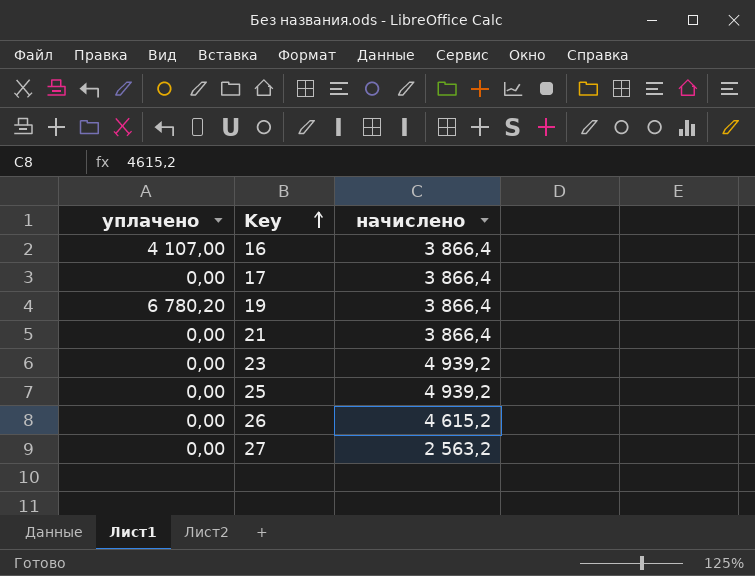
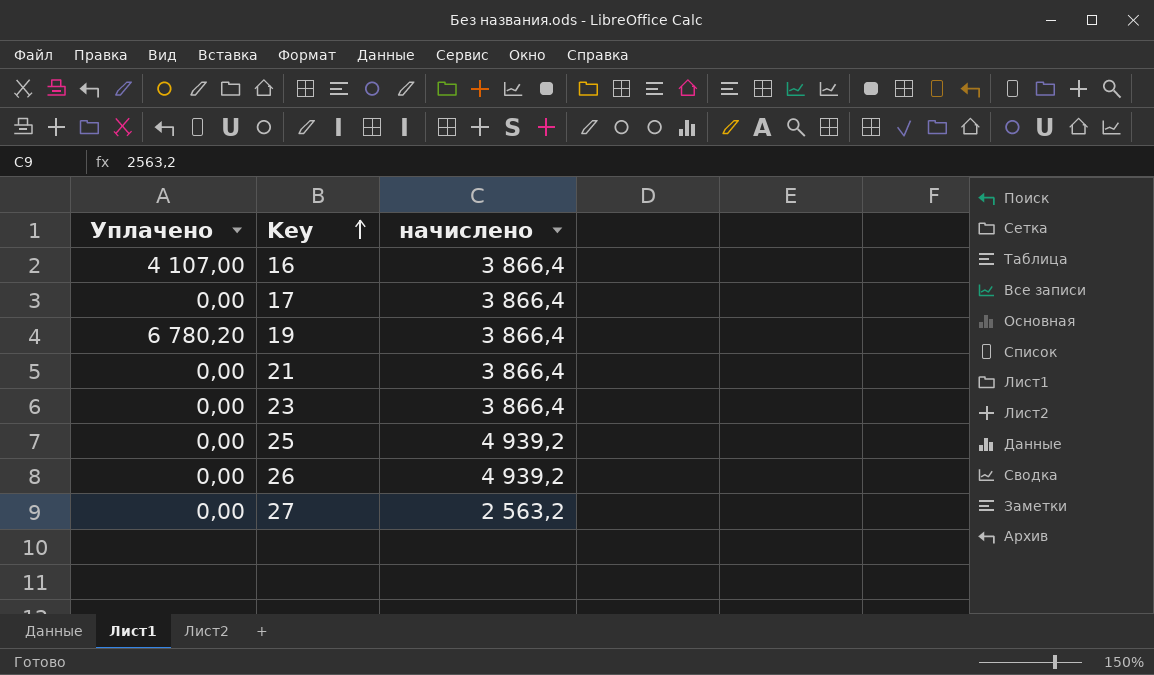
column name: уплачено -> Уплачено
23 | начислено: 4 939,2 -> 3 866,4
26 | начислено: 4 615,2 -> 4 939,2

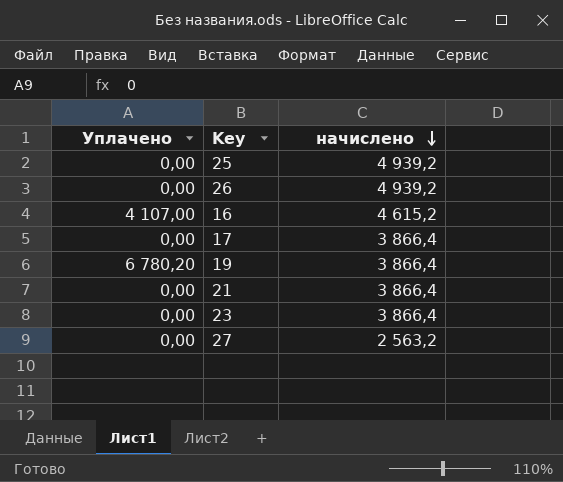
row order: Key ascending -> начислено descending
16 | начислено: 3 866,4 -> 4 615,2

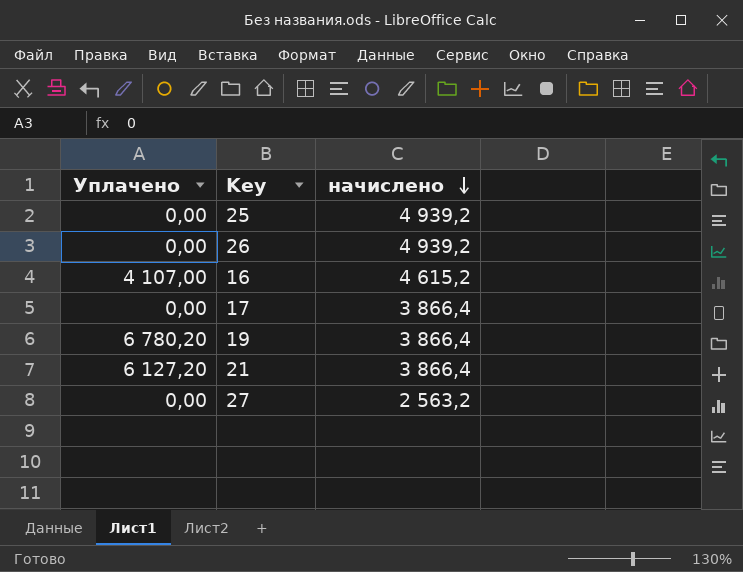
row 23: 0,00 | 3 866,4 -> none
21 | Уплачено: 0,00 -> 6 127,20

